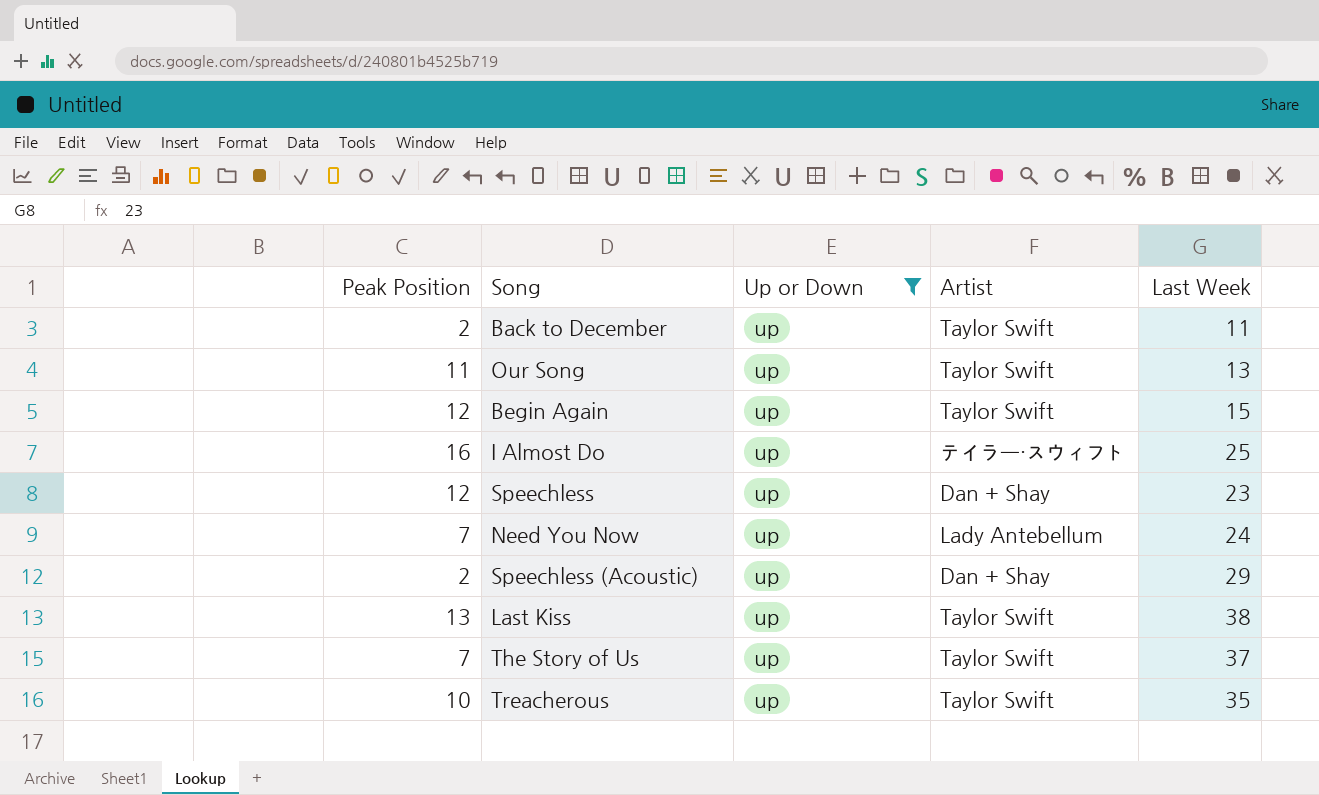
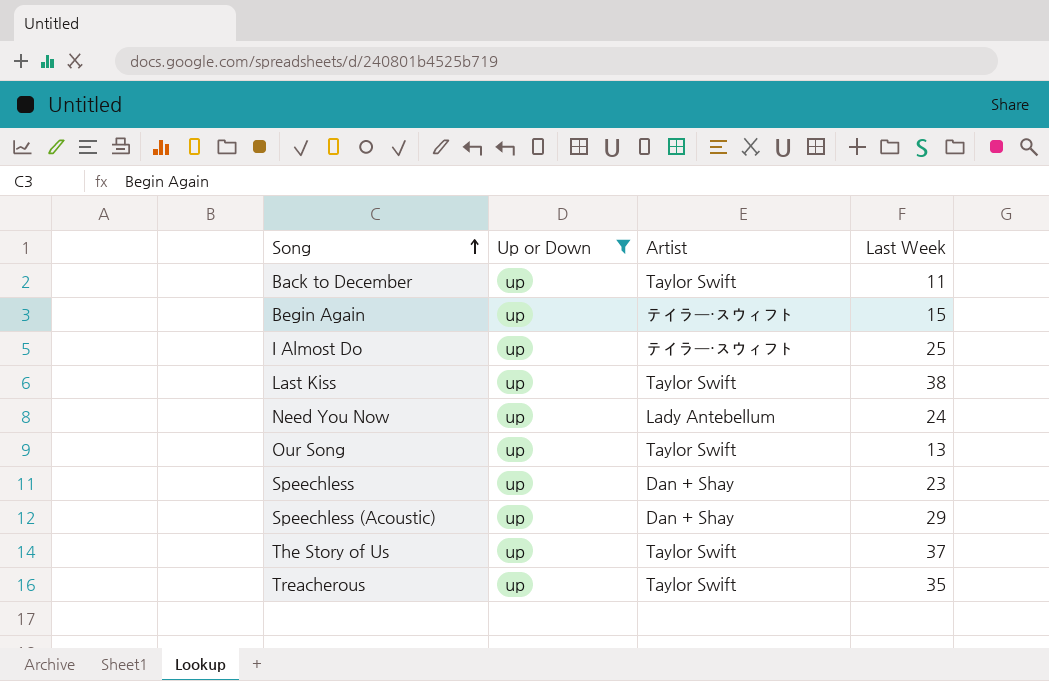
row order: none -> Song ascending
column Peak Position | position: 1 -> none
Begin Again | Artist: Taylor Swift -> テイラー・スウィフト

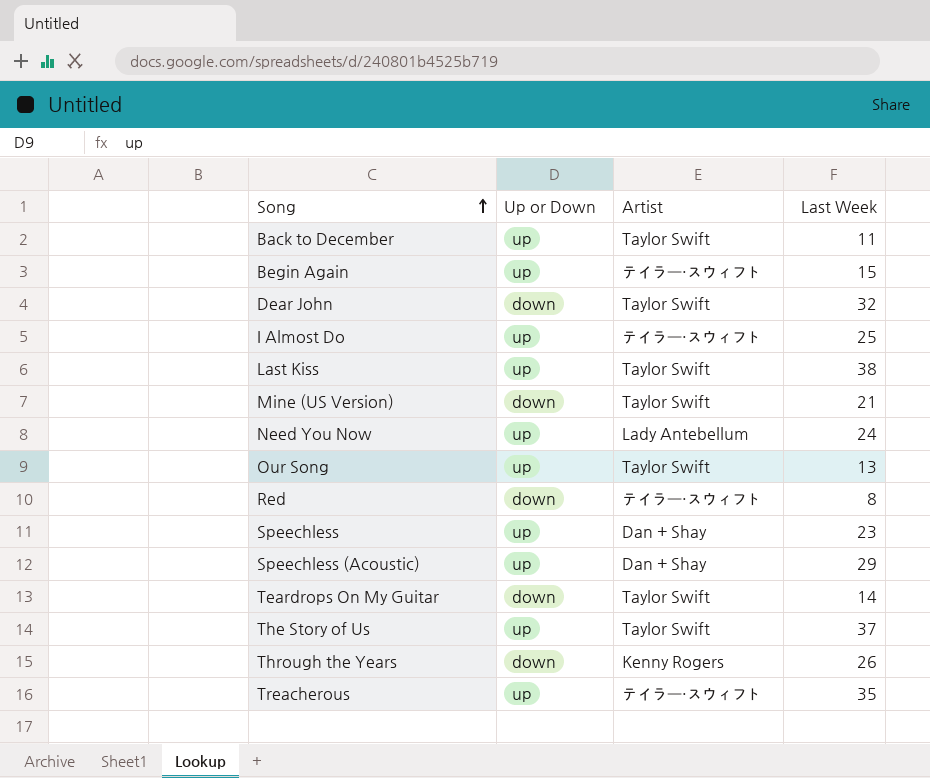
filter: Up or Down = up -> none
Treacherous | Artist: Taylor Swift -> テイラー・スウィフト

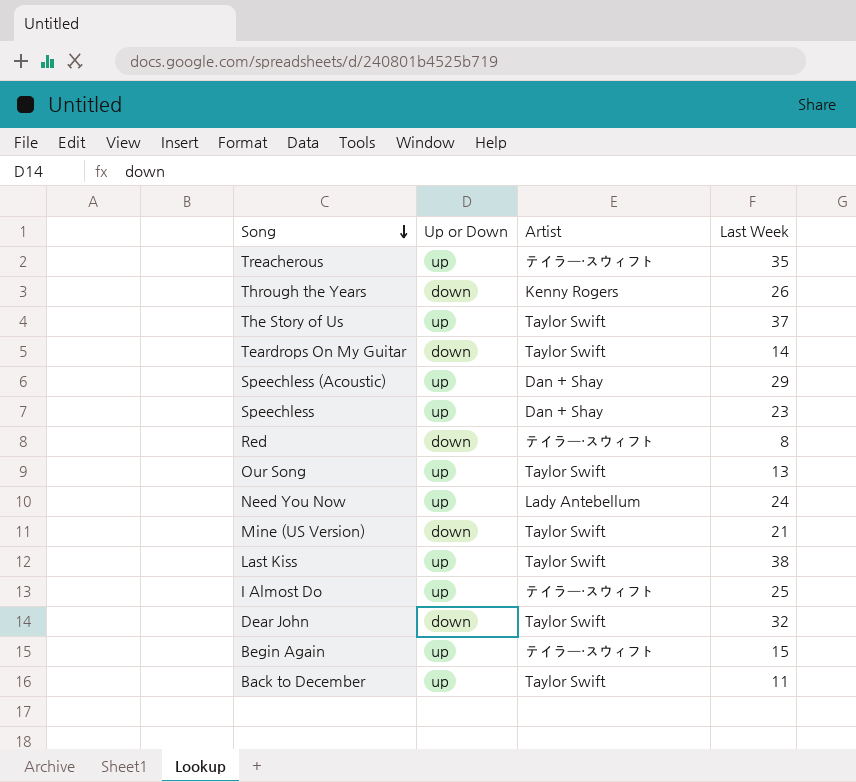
row order: Song ascending -> Song descending

